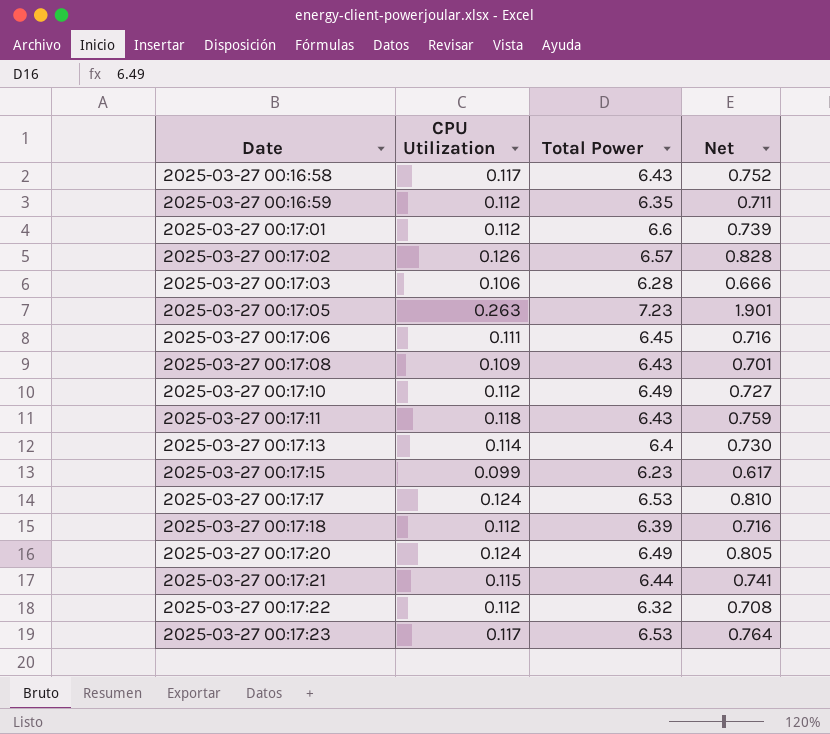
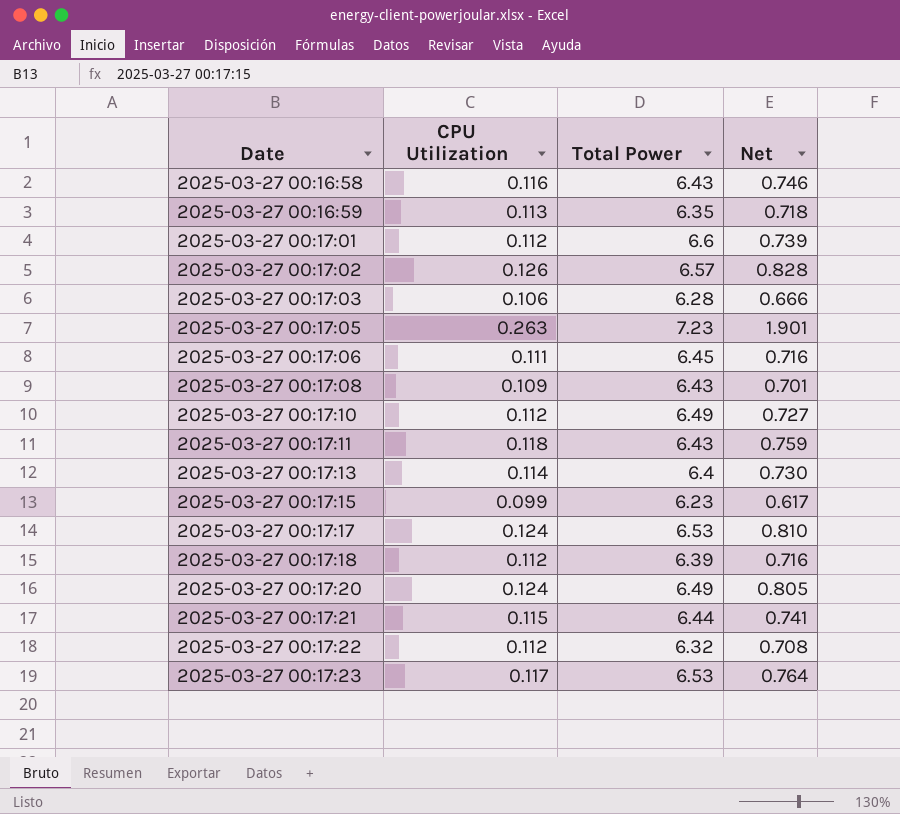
2025-03-27 00:16:58 | CPU Utilization: 0.117 -> 0.116
2025-03-27 00:16:58 | Net: 0.752 -> 0.746
2025-03-27 00:16:59 | CPU Utilization: 0.112 -> 0.113
2025-03-27 00:16:59 | Net: 0.711 -> 0.718

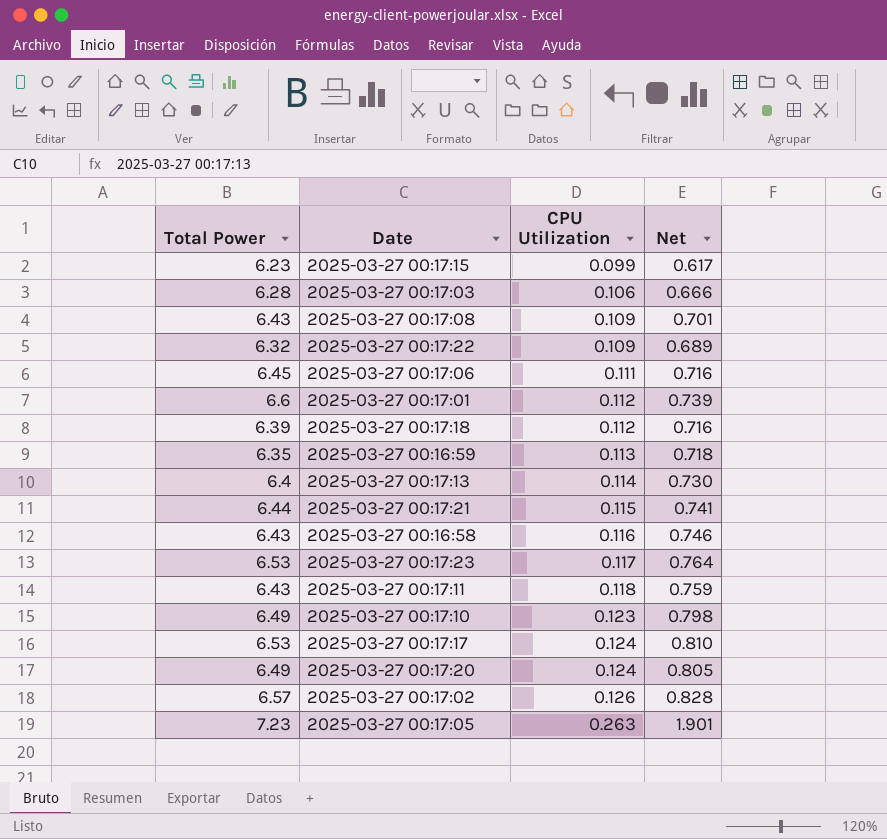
row order: Date ascending -> CPU Utilization ascending
column Total Power | position: 3 -> 1
2025-03-27 00:17:22 | CPU Utilization: 0.112 -> 0.109
2025-03-27 00:17:22 | Net: 0.708 -> 0.689
2025-03-27 00:17:10 | CPU Utilization: 0.112 -> 0.123
2025-03-27 00:17:10 | Net: 0.727 -> 0.798

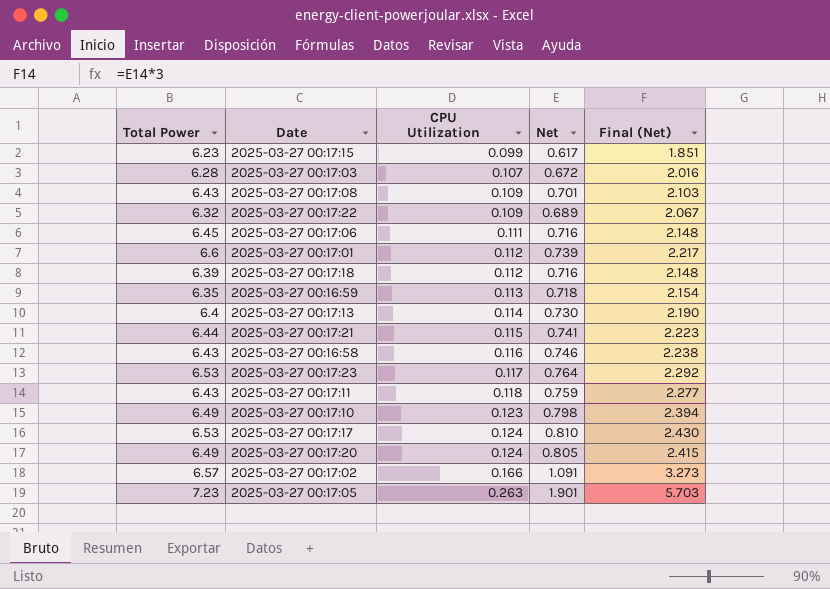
column Final (Net) | formula: none -> [Net] * 3
2025-03-27 00:17:03 | CPU Utilization: 0.106 -> 0.107
2025-03-27 00:17:03 | Net: 0.666 -> 0.672
2025-03-27 00:17:02 | CPU Utilization: 0.126 -> 0.166
2025-03-27 00:17:02 | Net: 0.828 -> 1.091

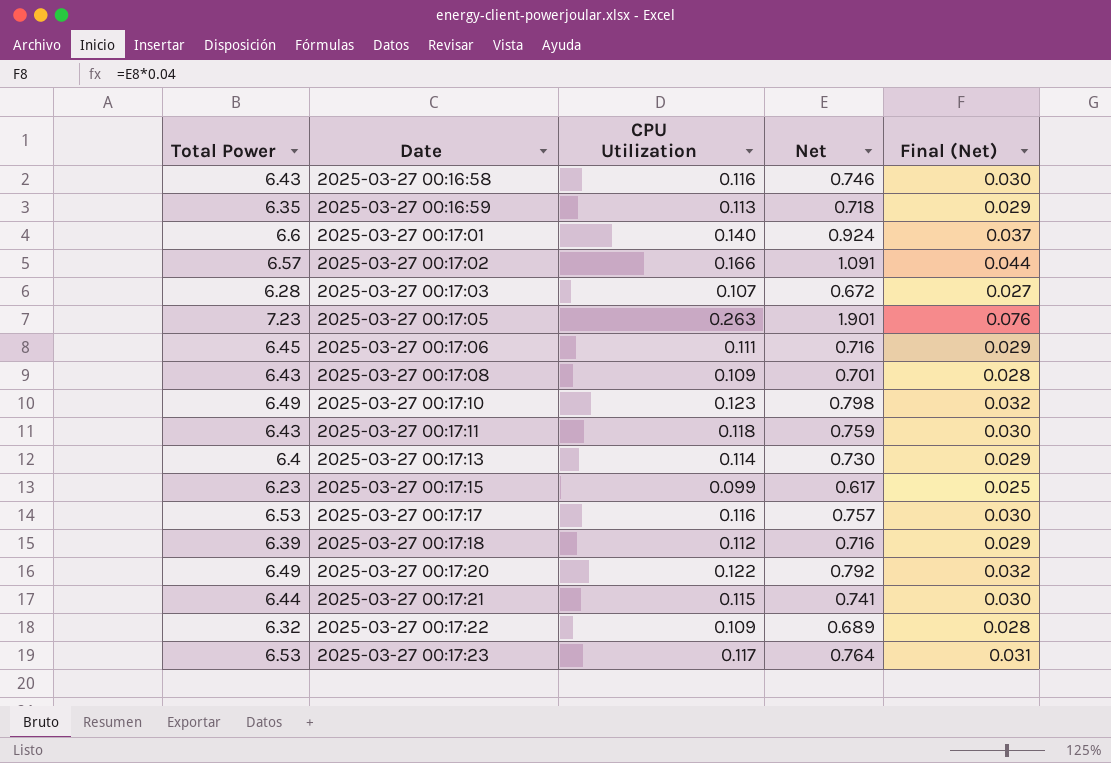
row order: CPU Utilization ascending -> Date ascending
column Final (Net) | formula: [Net] * 3 -> [Net] * 0.04
2025-03-27 00:17:01 | CPU Utilization: 0.112 -> 0.140
2025-03-27 00:17:01 | Net: 0.739 -> 0.924
2025-03-27 00:17:17 | CPU Utilization: 0.124 -> 0.116
2025-03-27 00:17:17 | Net: 0.810 -> 0.757
2025-03-27 00:17:20 | CPU Utilization: 0.124 -> 0.122
2025-03-27 00:17:20 | Net: 0.805 -> 0.792

